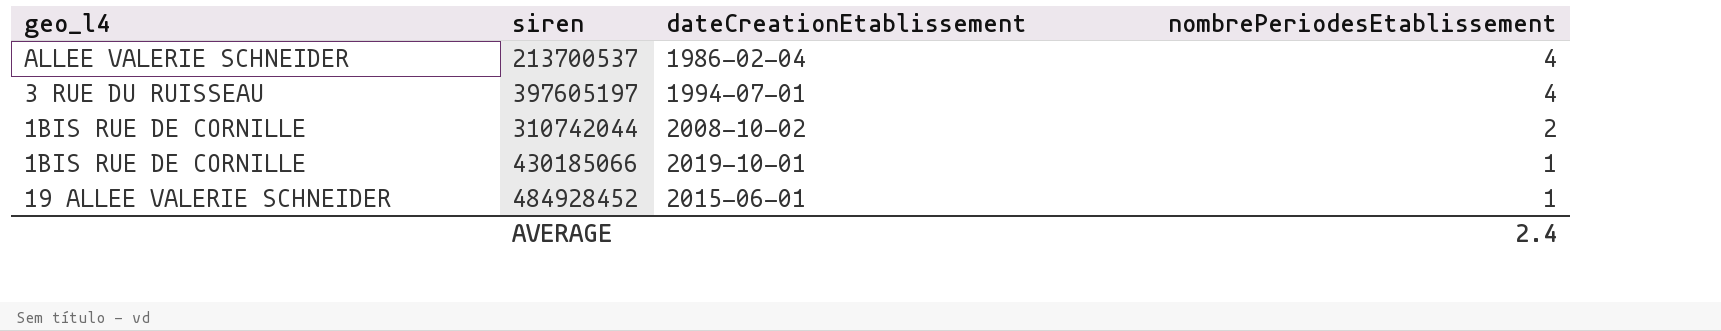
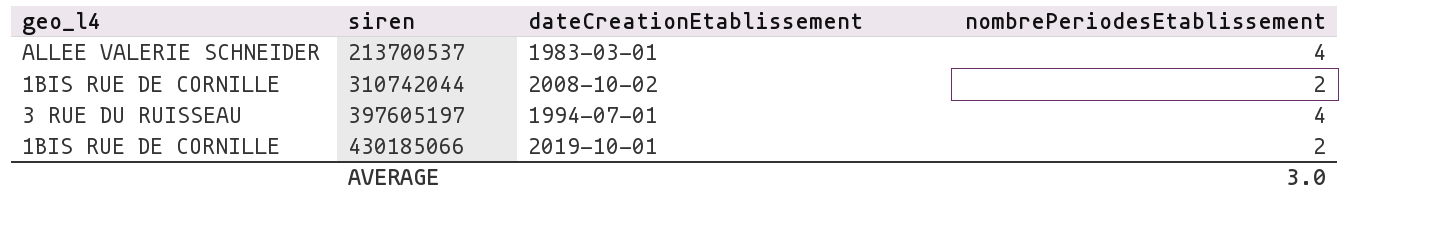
row order: nombrePeriodesEtablissement descending -> siren ascending
row 484928452: 19 ALLEE VALERIE SCHNEIDER | 2015-06-01 | 1 -> none
213700537 | dateCreationEtablissement: 1986-02-04 -> 1983-03-01
430185066 | nombrePeriodesEtablissement: 1 -> 2
AVERAGE | nombrePeriodesEtablissement: 2.4 -> 3.0

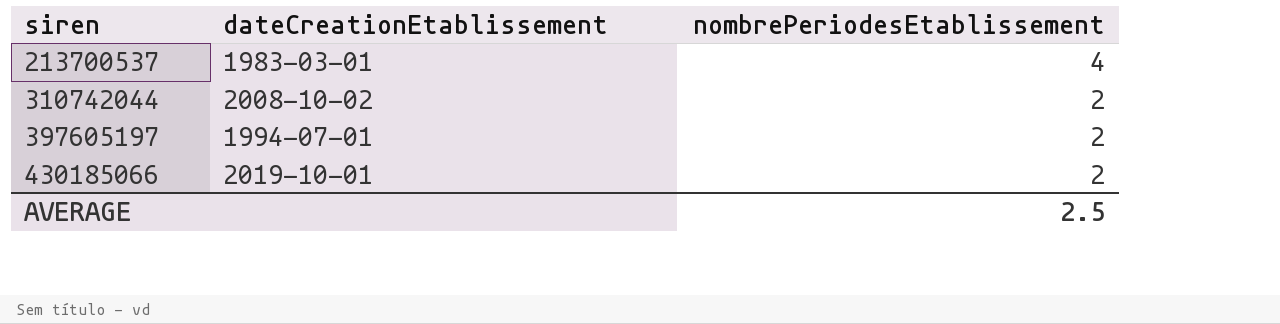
column geo_l4 | position: 1 -> none
397605197 | nombrePeriodesEtablissement: 4 -> 2
AVERAGE | nombrePeriodesEtablissement: 3.0 -> 2.5

